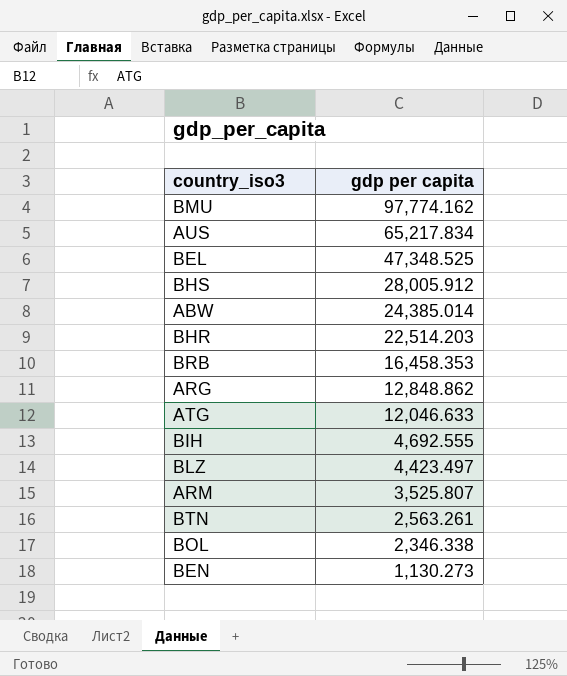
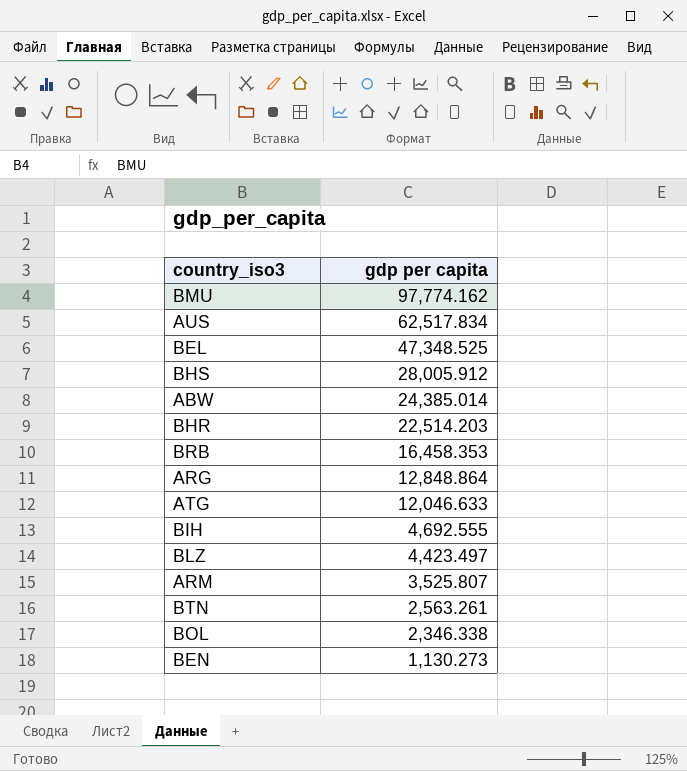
AUS | gdp per capita: 65,217.834 -> 62,517.834
ARG | gdp per capita: 12,848.862 -> 12,848.864

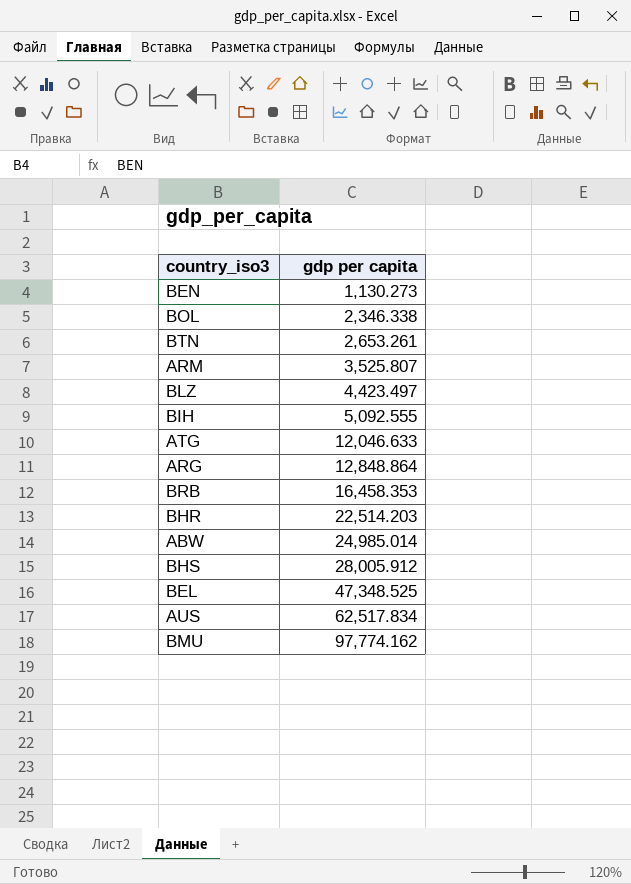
row order: gdp per capita descending -> gdp per capita ascending
BTN | gdp per capita: 2,563.261 -> 2,653.261
BIH | gdp per capita: 4,692.555 -> 5,092.555
ABW | gdp per capita: 24,385.014 -> 24,985.014

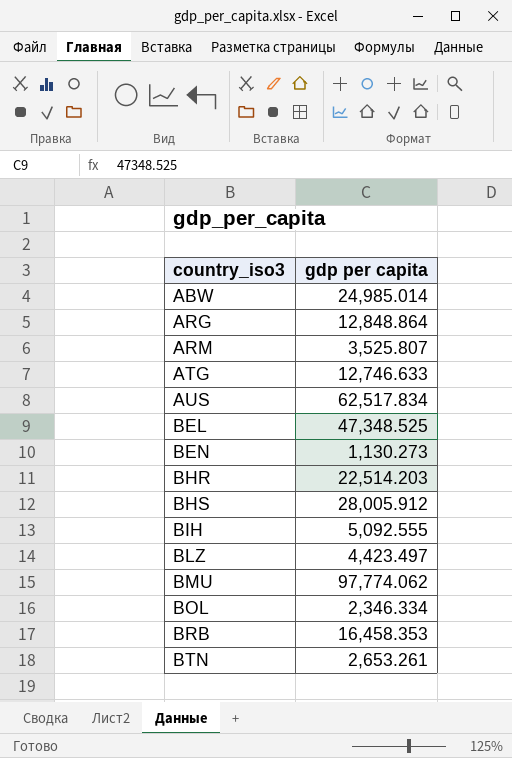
row order: gdp per capita ascending -> country_iso3 ascending
ATG | gdp per capita: 12,046.633 -> 12,746.633
BMU | gdp per capita: 97,774.162 -> 97,774.062
BOL | gdp per capita: 2,346.338 -> 2,346.334

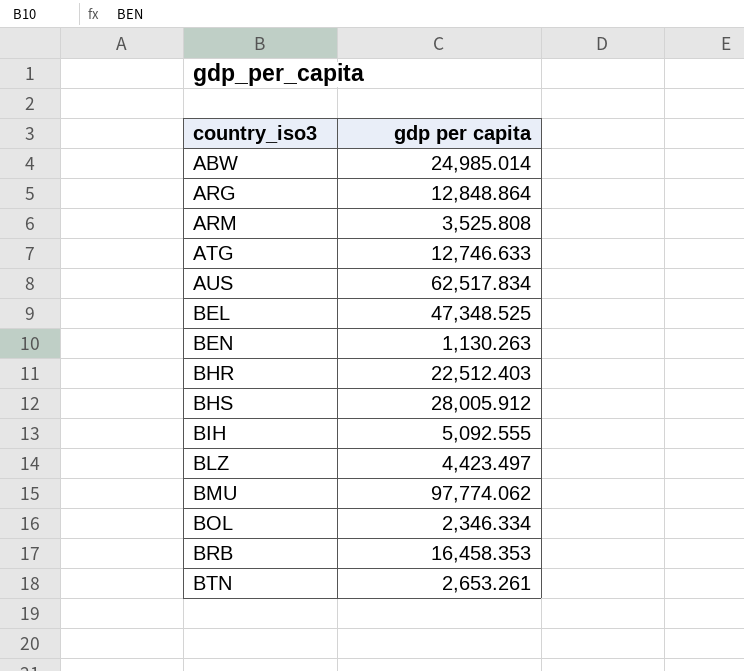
ARM | gdp per capita: 3,525.807 -> 3,525.808
BEN | gdp per capita: 1,130.273 -> 1,130.263
BHR | gdp per capita: 22,514.203 -> 22,512.403

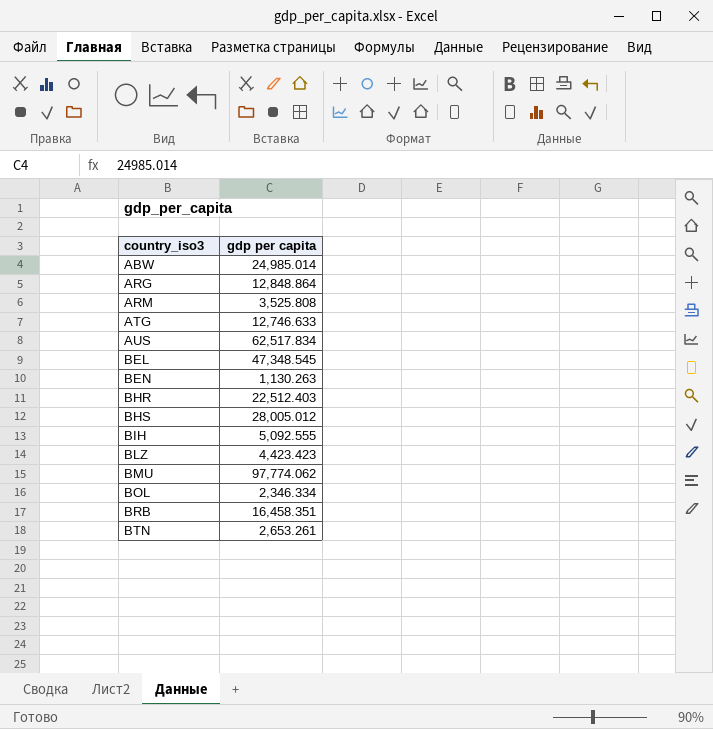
BEL | gdp per capita: 47,348.525 -> 47,348.545
BHS | gdp per capita: 28,005.912 -> 28,005.012
BLZ | gdp per capita: 4,423.497 -> 4,423.423
BRB | gdp per capita: 16,458.353 -> 16,458.351

